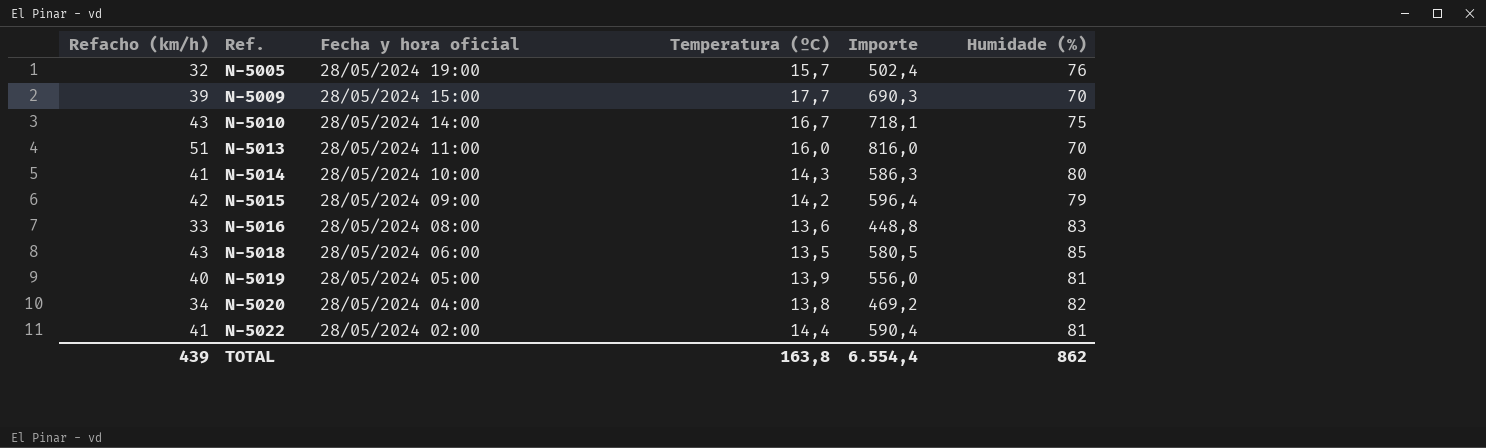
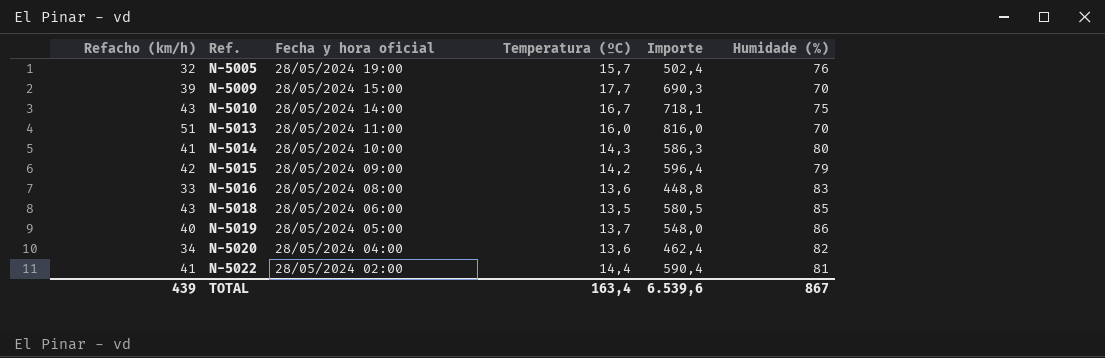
N-5019 | Temperatura (ºC): 13,9 -> 13,7
N-5019 | Importe: 556,0 -> 548,0
N-5019 | Humidade (%): 81 -> 86
N-5020 | Temperatura (ºC): 13,8 -> 13,6
N-5020 | Importe: 469,2 -> 462,4
TOTAL | Temperatura (ºC): 163,8 -> 163,4
TOTAL | Importe: 6.554,4 -> 6.539,6
TOTAL | Humidade (%): 862 -> 867

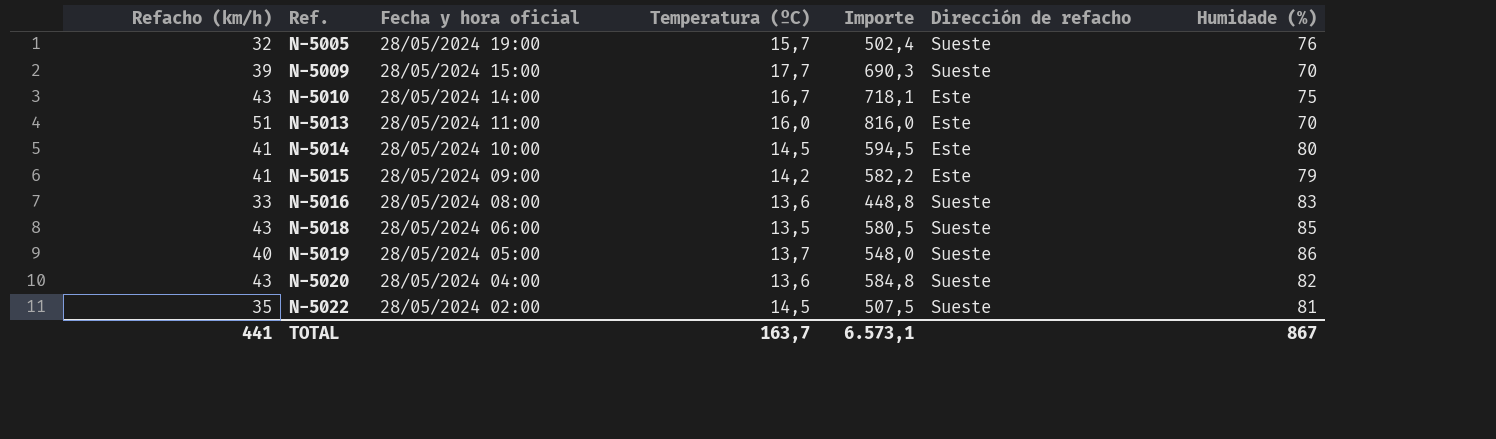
column Dirección de refacho | position: none -> 6
N-5014 | Temperatura (ºC): 14,3 -> 14,5
N-5014 | Importe: 586,3 -> 594,5
N-5015 | Refacho (km/h): 42 -> 41
N-5015 | Importe: 596,4 -> 582,2
N-5020 | Refacho (km/h): 34 -> 43
N-5020 | Importe: 462,4 -> 584,8
N-5022 | Refacho (km/h): 41 -> 35
N-5022 | Temperatura (ºC): 14,4 -> 14,5
N-5022 | Importe: 590,4 -> 507,5
TOTAL | Refacho (km/h): 439 -> 441
TOTAL | Temperatura (ºC): 163,4 -> 163,7
TOTAL | Importe: 6.539,6 -> 6.573,1

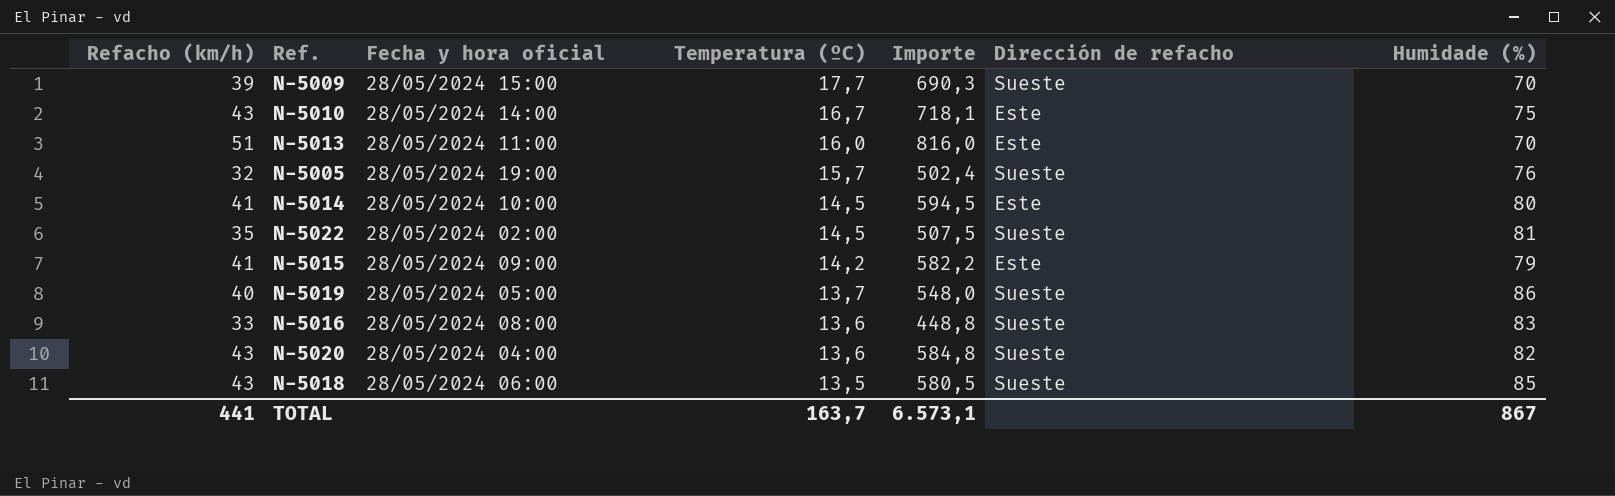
row order: Ref. ascending -> Temperatura (ºC) descending

